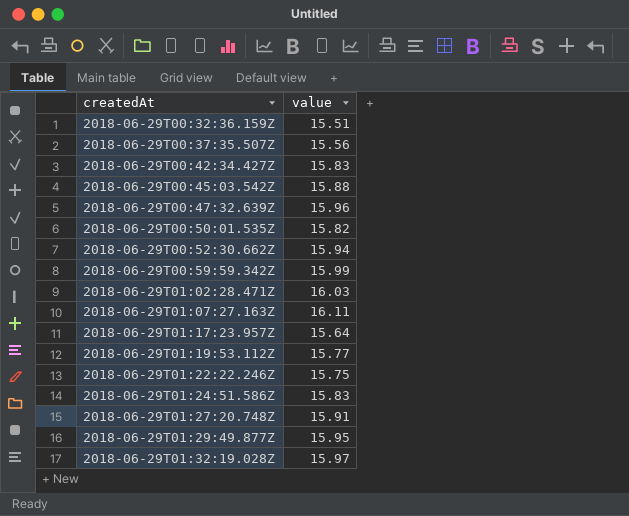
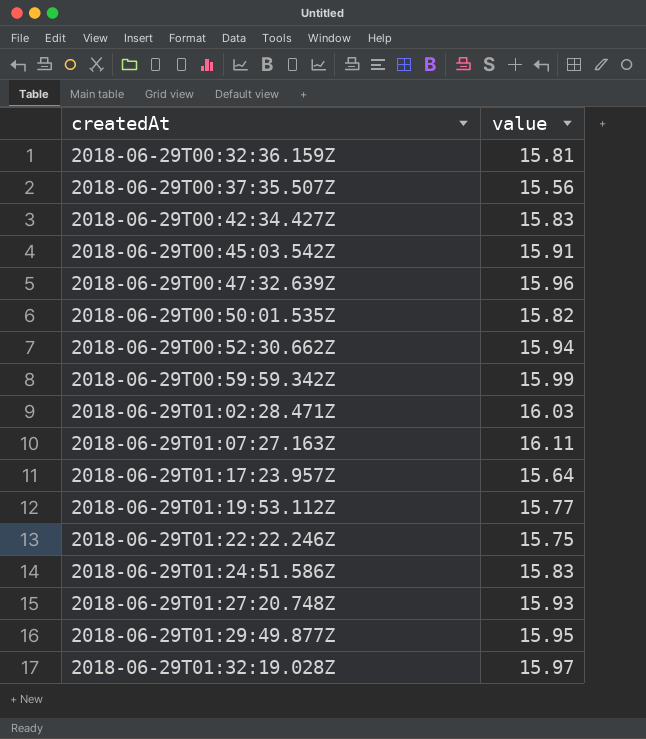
2018-06-29T00:32:36.159Z | value: 15.51 -> 15.81
2018-06-29T00:45:03.542Z | value: 15.88 -> 15.91
2018-06-29T01:27:20.748Z | value: 15.91 -> 15.93

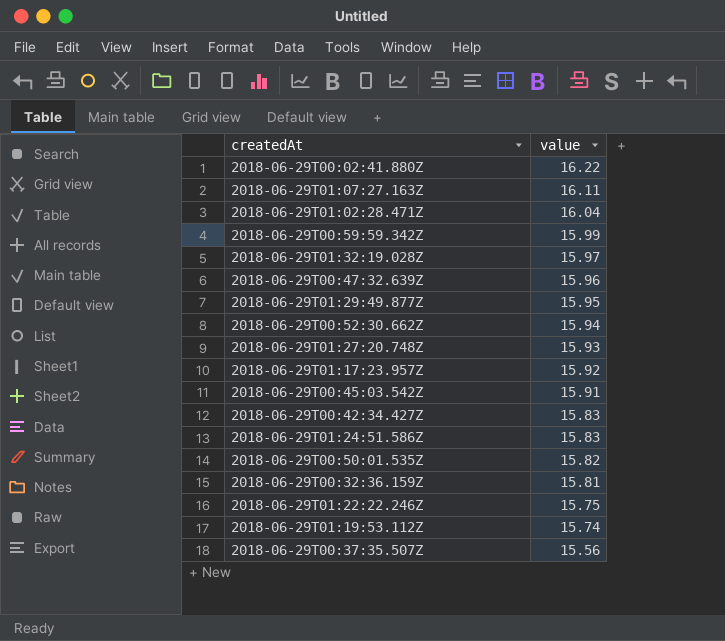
row order: createdAt ascending -> value descending
row 2018-06-29T00:02:41.880Z: none -> 16.22
2018-06-29T01:02:28.471Z | value: 16.03 -> 16.04
2018-06-29T01:17:23.957Z | value: 15.64 -> 15.92
2018-06-29T01:19:53.112Z | value: 15.77 -> 15.74

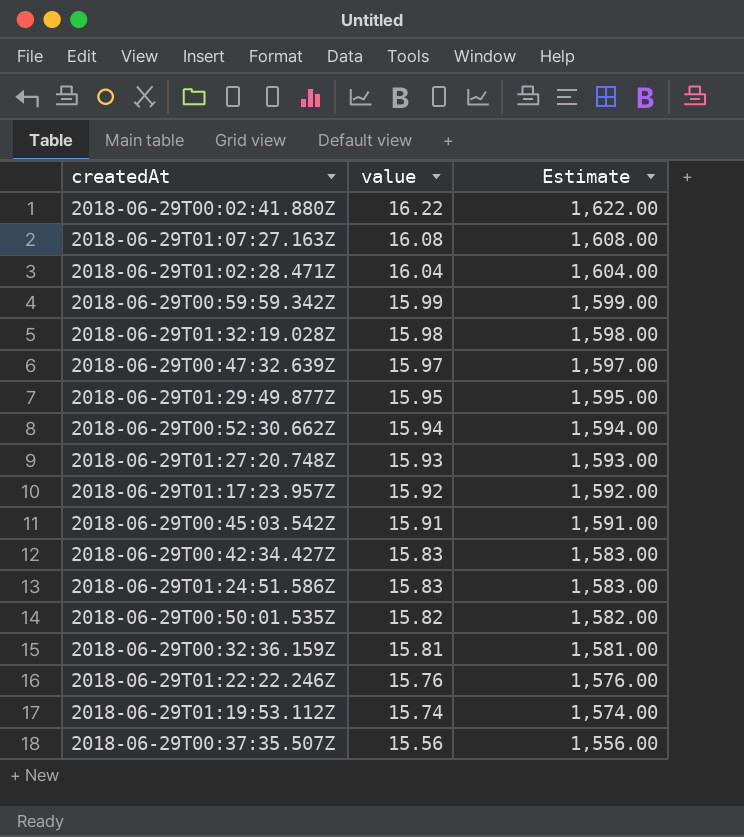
column Estimate | formula: none -> [value] * 100
2018-06-29T01:07:27.163Z | value: 16.11 -> 16.08
2018-06-29T01:32:19.028Z | value: 15.97 -> 15.98
2018-06-29T00:47:32.639Z | value: 15.96 -> 15.97
2018-06-29T01:22:22.246Z | value: 15.75 -> 15.76

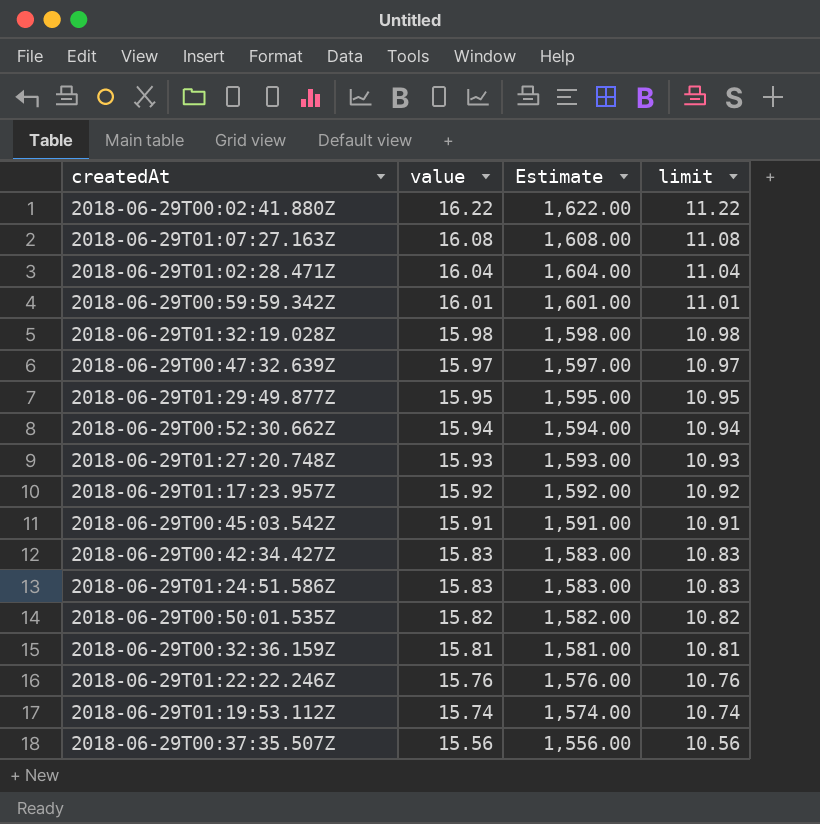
column limit | formula: none -> [value] - 5
2018-06-29T00:59:59.342Z | value: 15.99 -> 16.01
2018-06-29T00:59:59.342Z | Estimate: 1,599.00 -> 1,601.00

